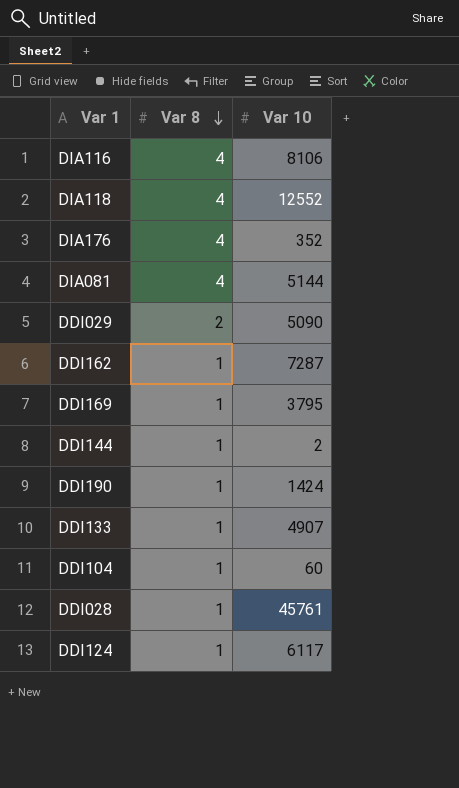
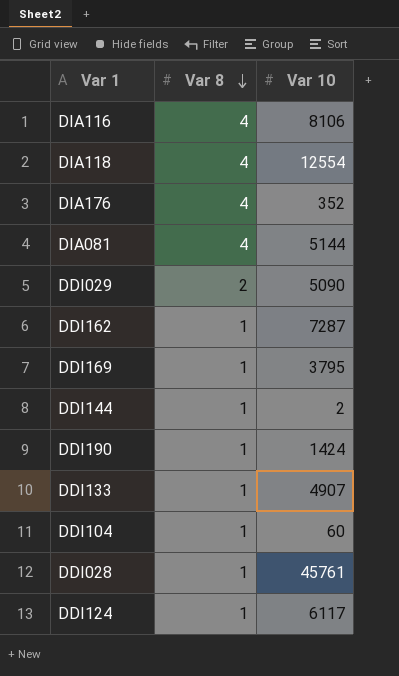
DIA118 | Var 10: 12552 -> 12554

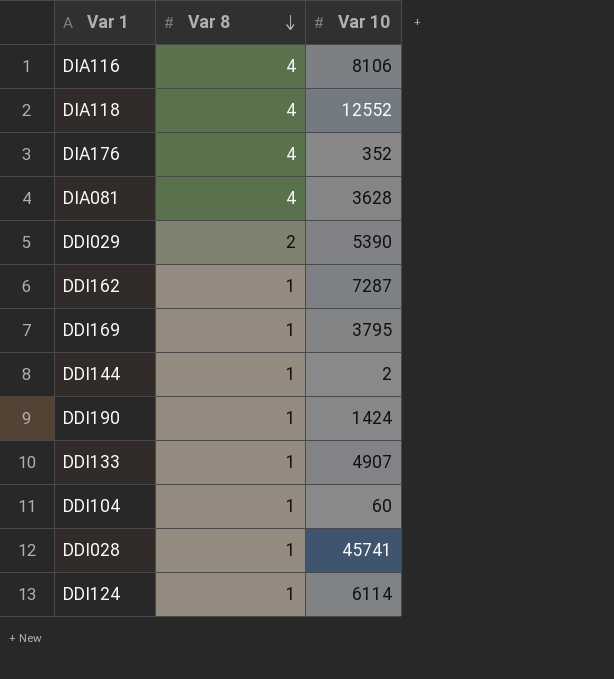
DIA118 | Var 10: 12554 -> 12552
DIA081 | Var 10: 5144 -> 3628
DDI029 | Var 10: 5090 -> 5390
DDI028 | Var 10: 45761 -> 45741
DDI124 | Var 10: 6117 -> 6114

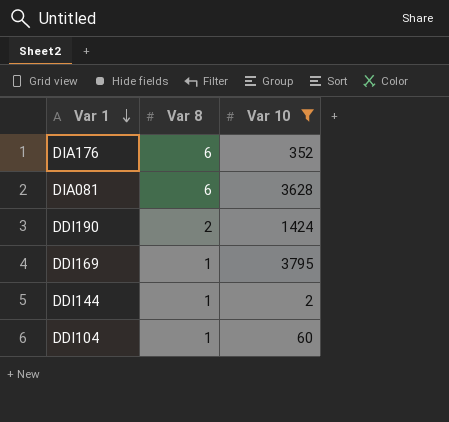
filter: none -> Var 10 <= 3795
row order: Var 8 descending -> Var 1 descending
DIA176 | Var 8: 4 -> 6
DIA081 | Var 8: 4 -> 6
DDI190 | Var 8: 1 -> 2

